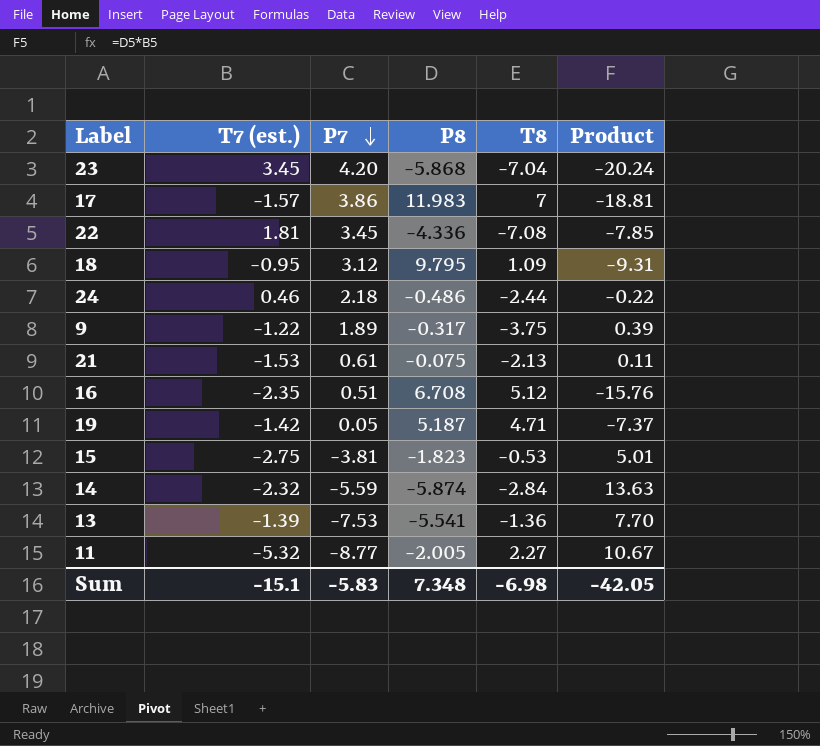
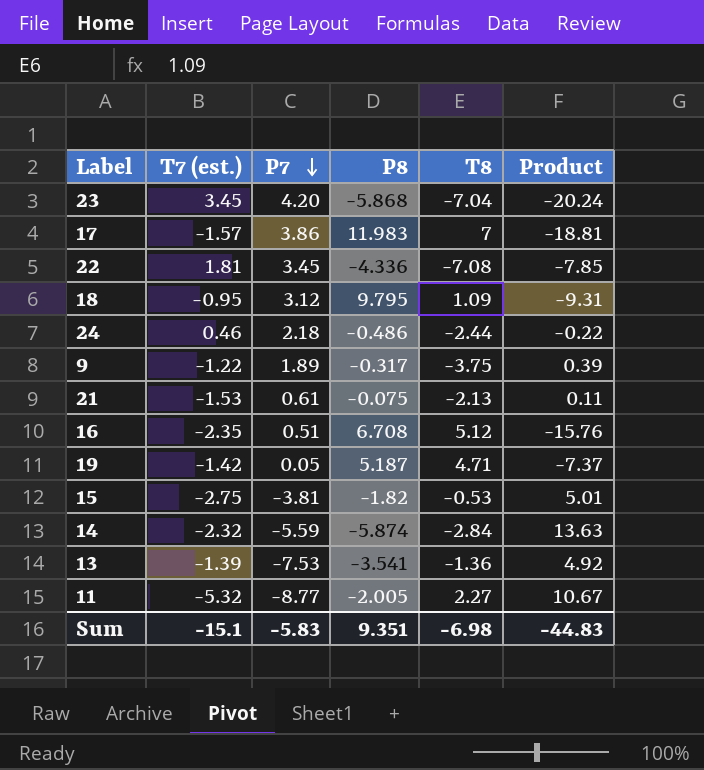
15 | P8: -1.823 -> -1.82
13 | P8: -5.541 -> -3.541
13 | Product: 7.70 -> 4.92
Sum | P8: 7.348 -> 9.351
Sum | Product: -42.05 -> -44.83

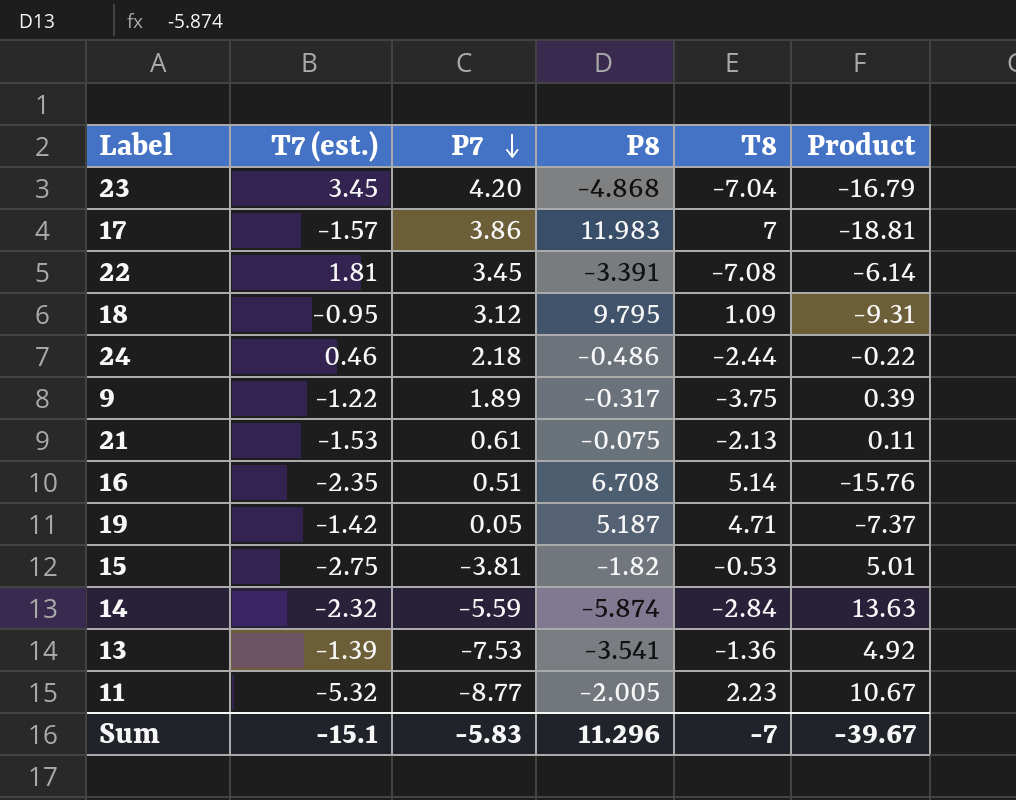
23 | P8: -5.868 -> -4.868
23 | Product: -20.24 -> -16.79
22 | P8: -4.336 -> -3.391
22 | Product: -7.85 -> -6.14
16 | T8: 5.12 -> 5.14
11 | T8: 2.27 -> 2.23
Sum | P8: 9.351 -> 11.296
Sum | T8: -6.98 -> -7
Sum | Product: -44.83 -> -39.67

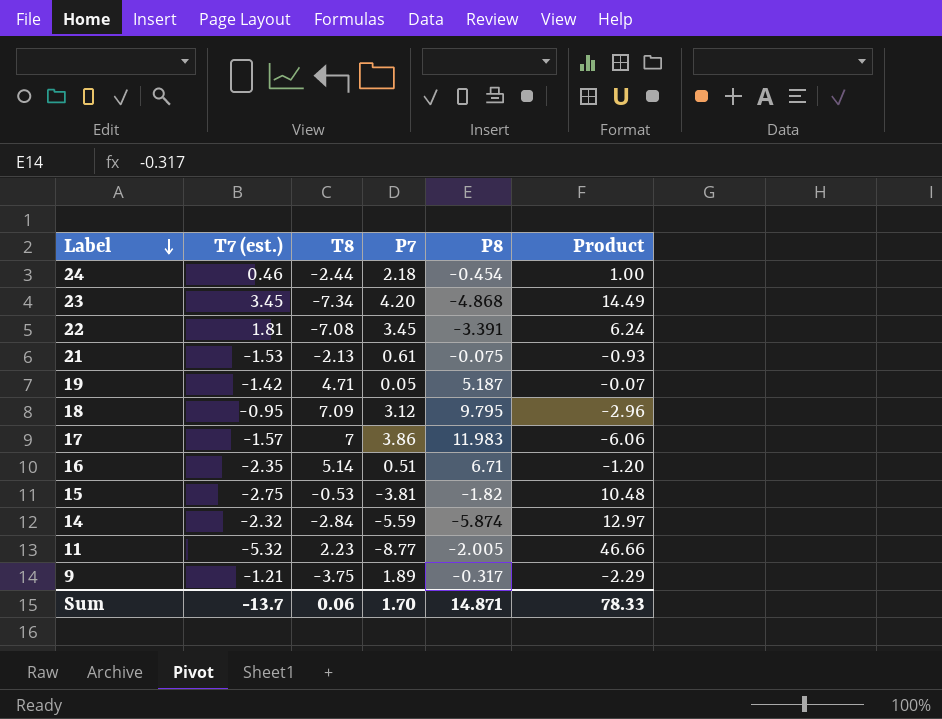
row order: P7 descending -> Label descending
column T8 | position: 5 -> 3
column Product | formula: [T7 (est.)] * [P8] -> [T7 (est.)] * [P7]
row 13: -1.39 | -7.53 | -3.541 | -1.36 | 4.92 -> none
24 | P8: -0.486 -> -0.454
23 | T8: -7.04 -> -7.34
18 | T8: 1.09 -> 7.09
16 | P8: 6.708 -> 6.71
9 | T7 (est.): -1.22 -> -1.21
Sum | T7 (est.): -15.1 -> -13.7
Sum | T8: -7 -> 0.06
Sum | P7: -5.83 -> 1.70
Sum | P8: 11.296 -> 14.871
Sum | Product: -39.67 -> 78.33

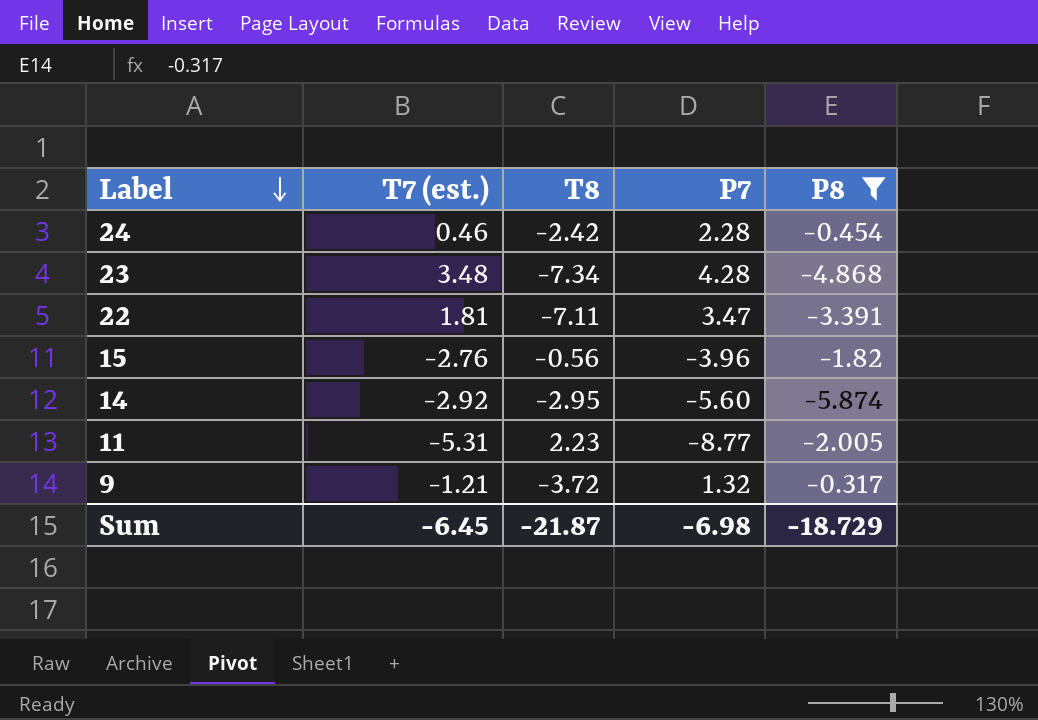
filter: none -> P8 <= -0.317
column Product | formula: [T7 (est.)] * [P7] -> none
24 | T8: -2.44 -> -2.42
24 | P7: 2.18 -> 2.28
23 | T7 (est.): 3.45 -> 3.48
23 | P7: 4.20 -> 4.28
22 | T8: -7.08 -> -7.11
22 | P7: 3.45 -> 3.47
15 | T7 (est.): -2.75 -> -2.76
15 | T8: -0.53 -> -0.56
15 | P7: -3.81 -> -3.96
14 | T7 (est.): -2.32 -> -2.92
14 | T8: -2.84 -> -2.95
14 | P7: -5.59 -> -5.60
11 | T7 (est.): -5.32 -> -5.31
9 | T8: -3.75 -> -3.72
9 | P7: 1.89 -> 1.32
Sum | T7 (est.): -13.7 -> -6.45
Sum | T8: 0.06 -> -21.87
Sum | P7: 1.70 -> -6.98
Sum | P8: 14.871 -> -18.729

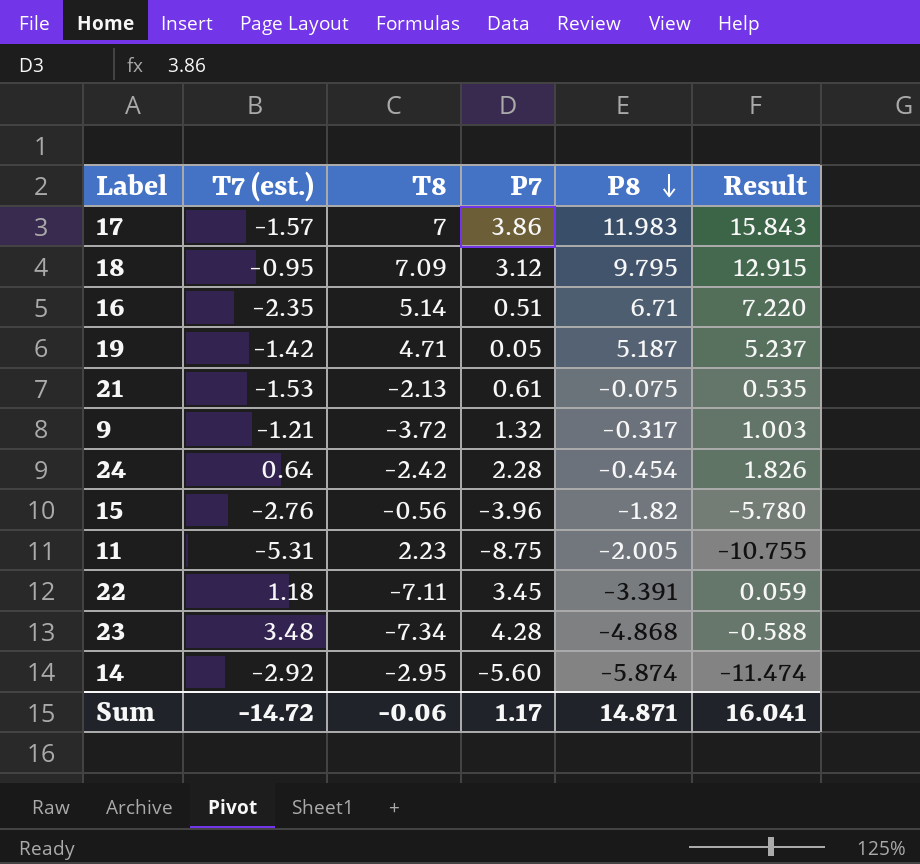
filter: P8 <= -0.317 -> none
row order: Label descending -> P8 descending
column Result | formula: none -> [P7] + [P8]
24 | T7 (est.): 0.46 -> 0.64
11 | P7: -8.77 -> -8.75
22 | T7 (est.): 1.81 -> 1.18
22 | P7: 3.47 -> 3.45
Sum | T7 (est.): -6.45 -> -14.72
Sum | T8: -21.87 -> -0.06
Sum | P7: -6.98 -> 1.17
Sum | P8: -18.729 -> 14.871

